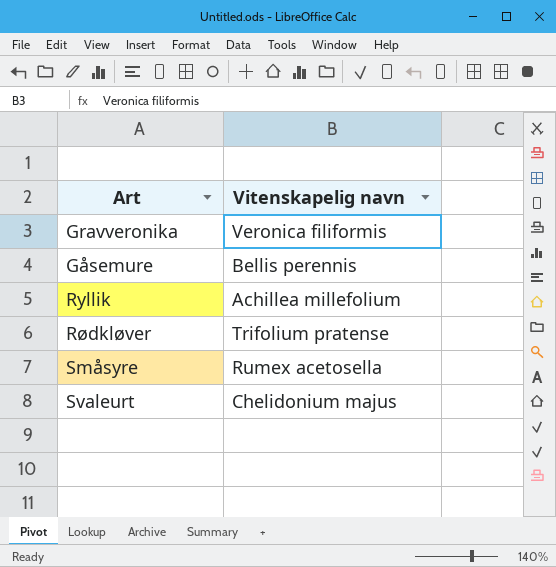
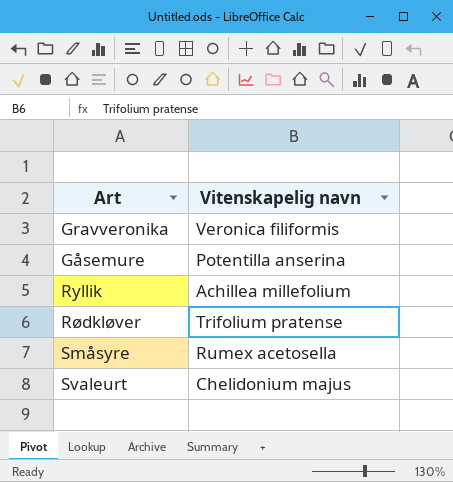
Gåsemure | Vitenskapelig navn: Bellis perennis -> Potentilla anserina

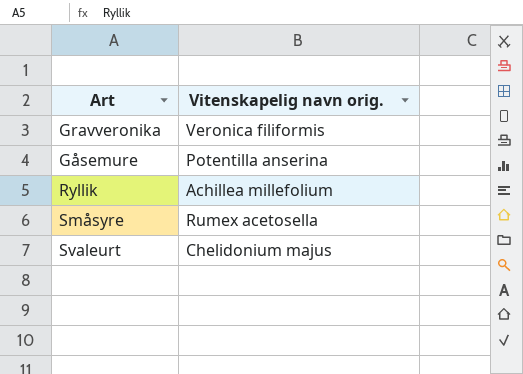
column name: Vitenskapelig navn -> Vitenskapelig navn orig.
row Rødkløver: Trifolium pratense -> none

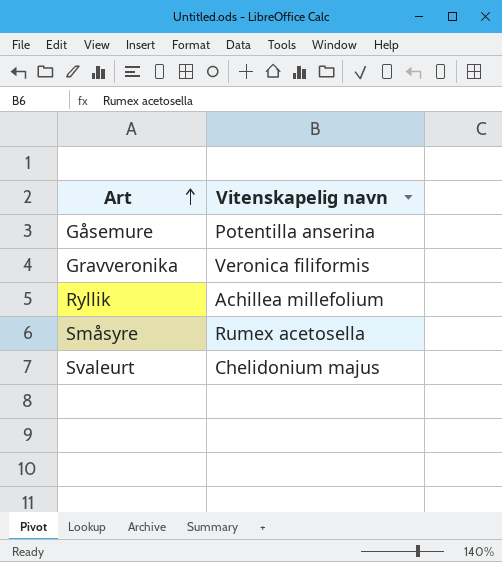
row order: none -> Art ascending
column name: Vitenskapelig navn orig. -> Vitenskapelig navn

